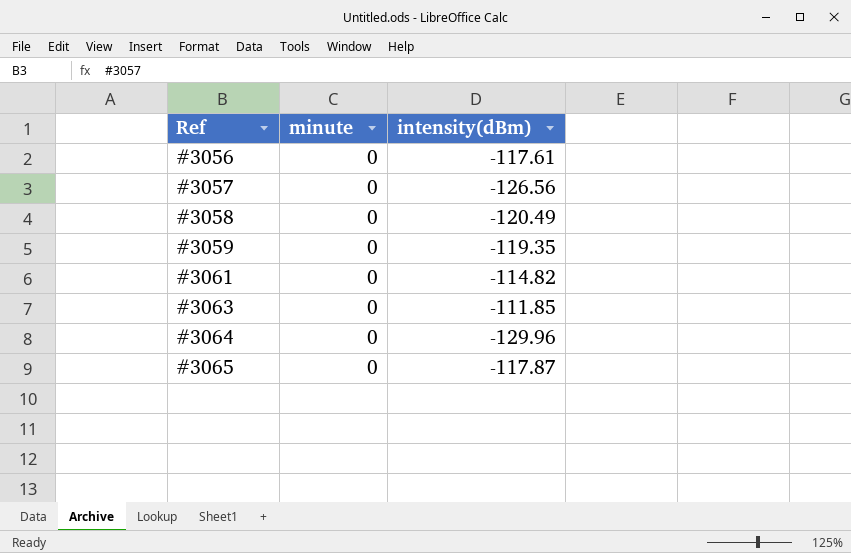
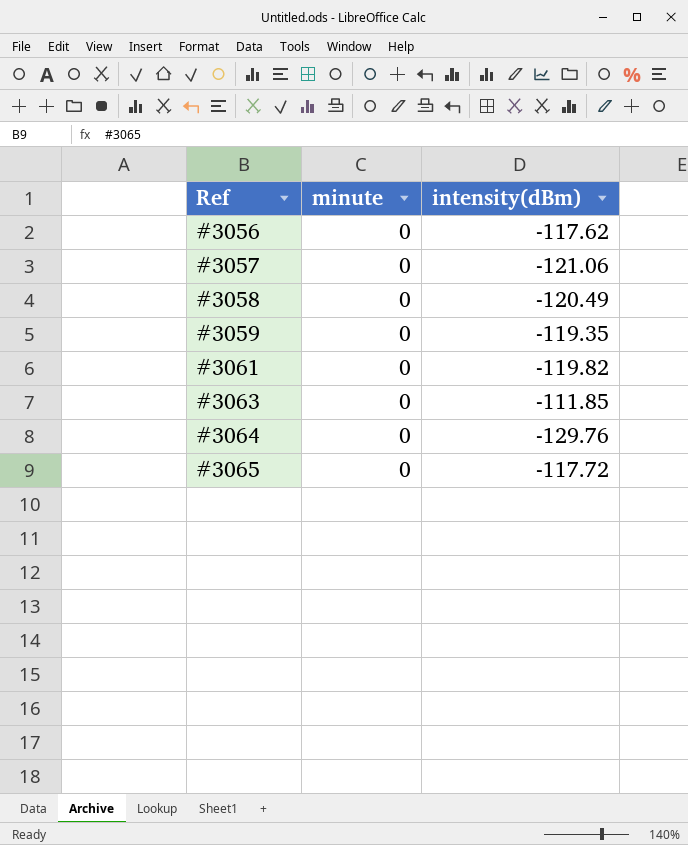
#3056 | intensity(dBm): -117.61 -> -117.62
#3057 | intensity(dBm): -126.56 -> -121.06
#3061 | intensity(dBm): -114.82 -> -119.82
#3064 | intensity(dBm): -129.96 -> -129.76
#3065 | intensity(dBm): -117.87 -> -117.72

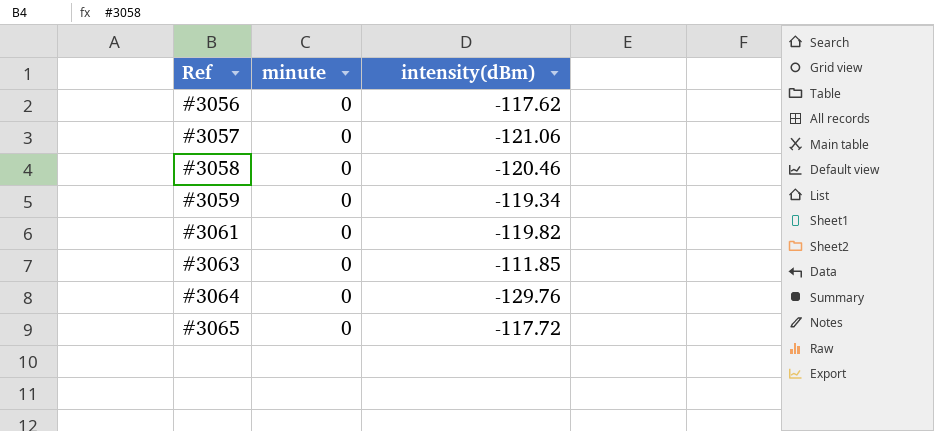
#3058 | intensity(dBm): -120.49 -> -120.46
#3059 | intensity(dBm): -119.35 -> -119.34

